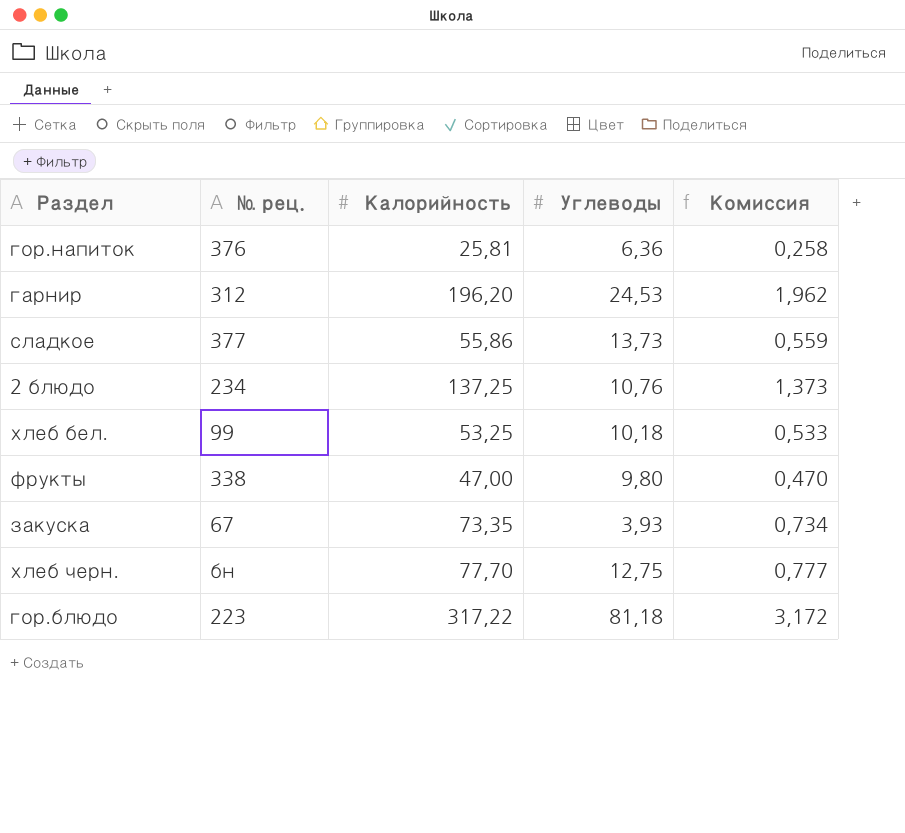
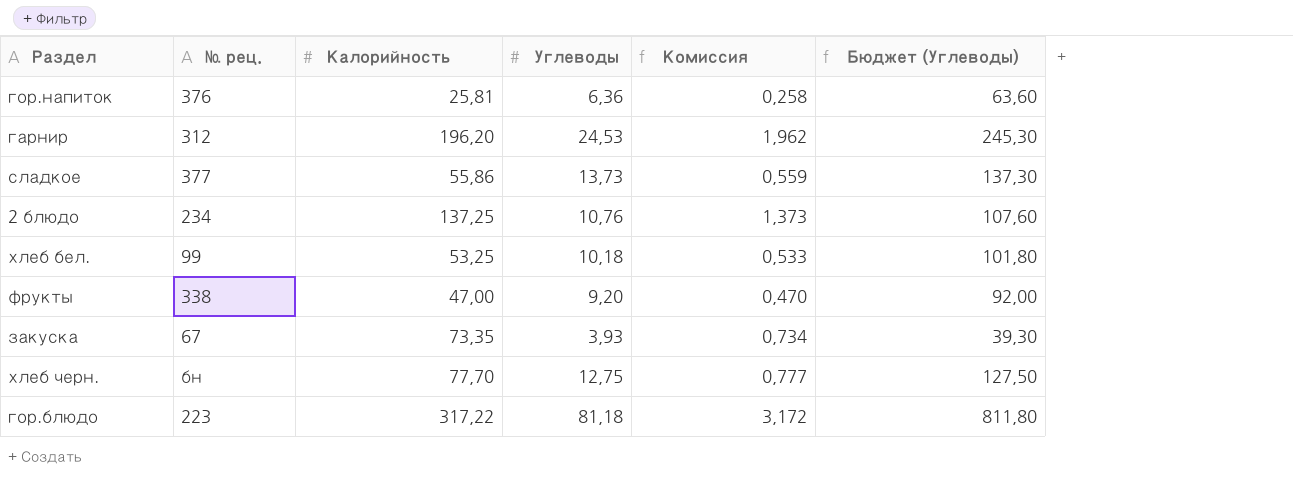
column Бюджет (Углеводы) | formula: none -> [Углеводы] * 10
фрукты | Углеводы: 9,80 -> 9,20

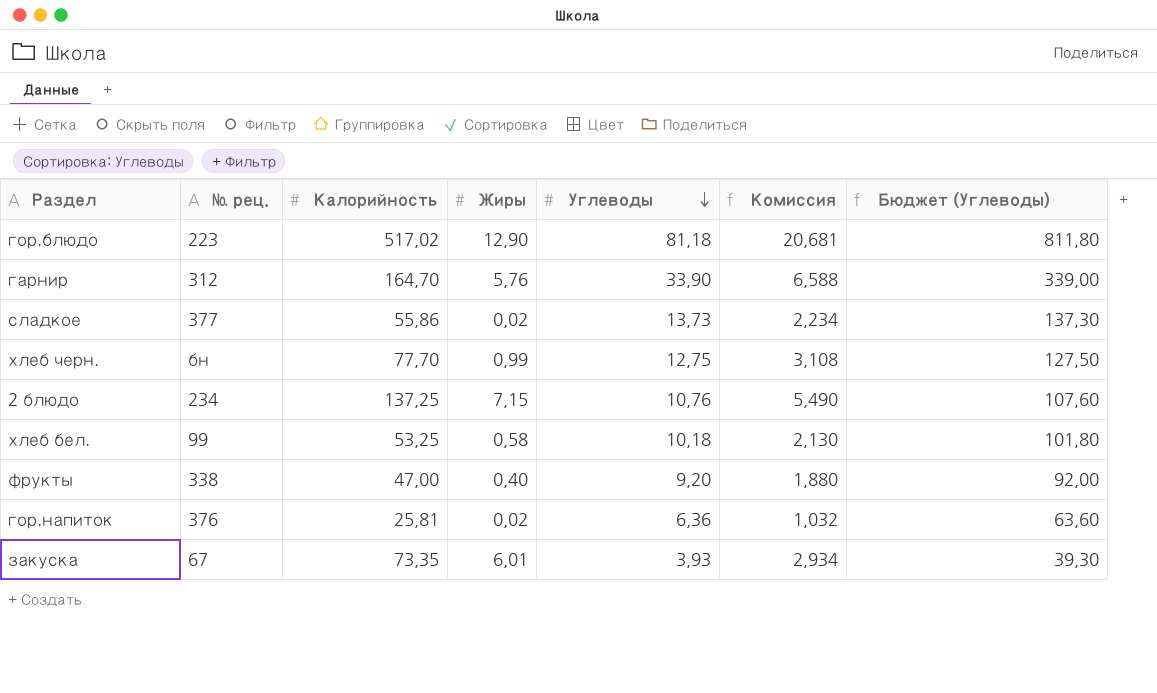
row order: none -> Углеводы descending
column Жиры | position: none -> 4
column Комиссия | formula: [Калорийность] * 0,01 -> [Калорийность] * 0,04
гор.блюдо | Калорийность: 317,22 -> 517,02
гарнир | Калорийность: 196,20 -> 164,70
гарнир | Углеводы: 24,53 -> 33,90
гарнир | Бюджет (Углеводы): 245,30 -> 339,00

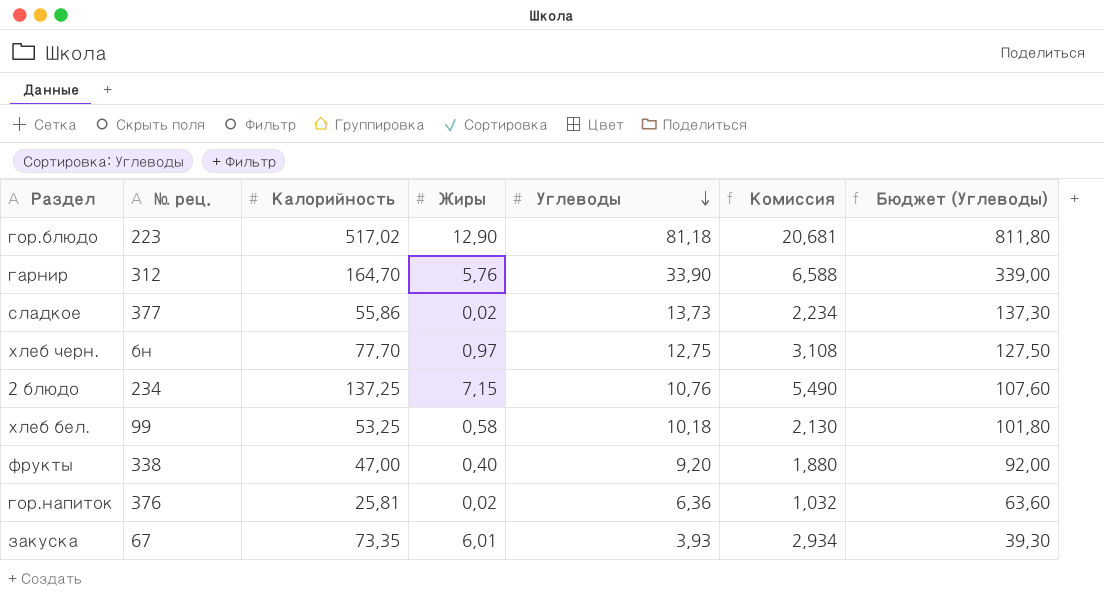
хлеб черн. | Жиры: 0,99 -> 0,97

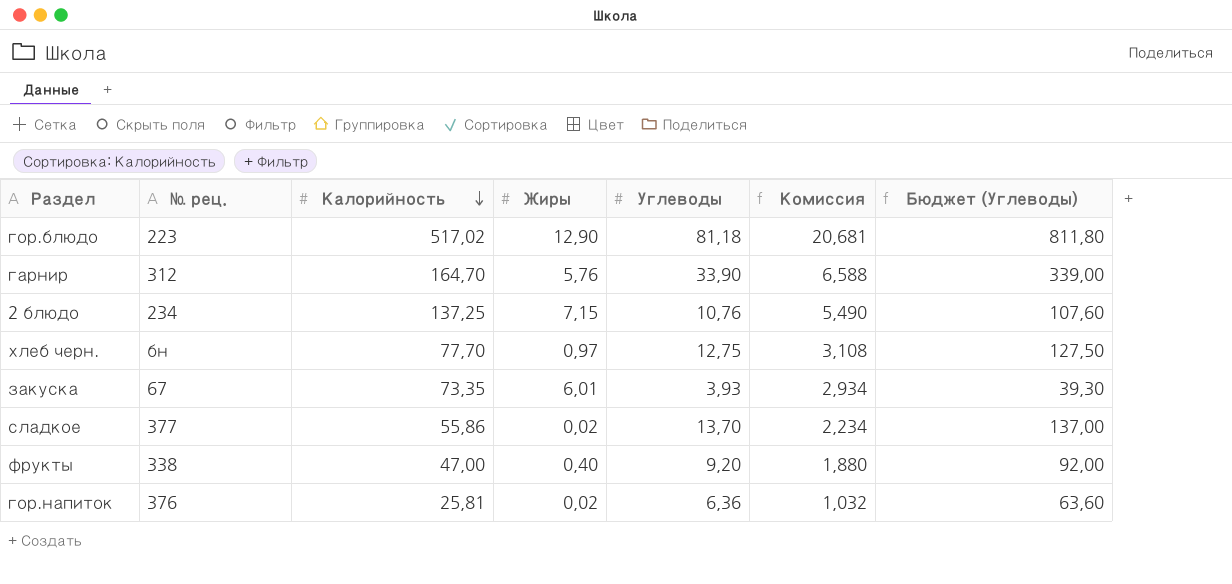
row order: Углеводы descending -> Калорийность descending
row хлеб бел.: 99 | 53,25 | 0,58 | 10,18 | 2,130 | 101,80 -> none
сладкое | Углеводы: 13,73 -> 13,70
сладкое | Бюджет (Углеводы): 137,30 -> 137,00

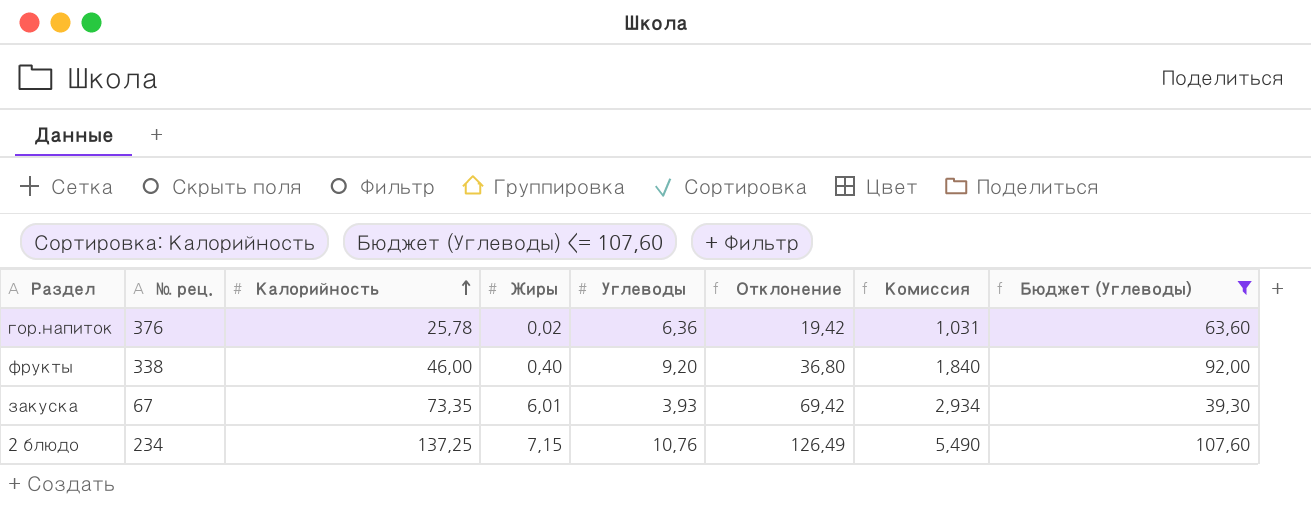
filter: none -> Бюджет (Углеводы) <= 107,60
row order: Калорийность descending -> Калорийность ascending
column Отклонение | formula: none -> [Калорийность] - [Углеводы]
гор.напиток | Калорийность: 25,81 -> 25,78
гор.напиток | Комиссия: 1,032 -> 1,031
фрукты | Калорийность: 47,00 -> 46,00
фрукты | Комиссия: 1,880 -> 1,840

